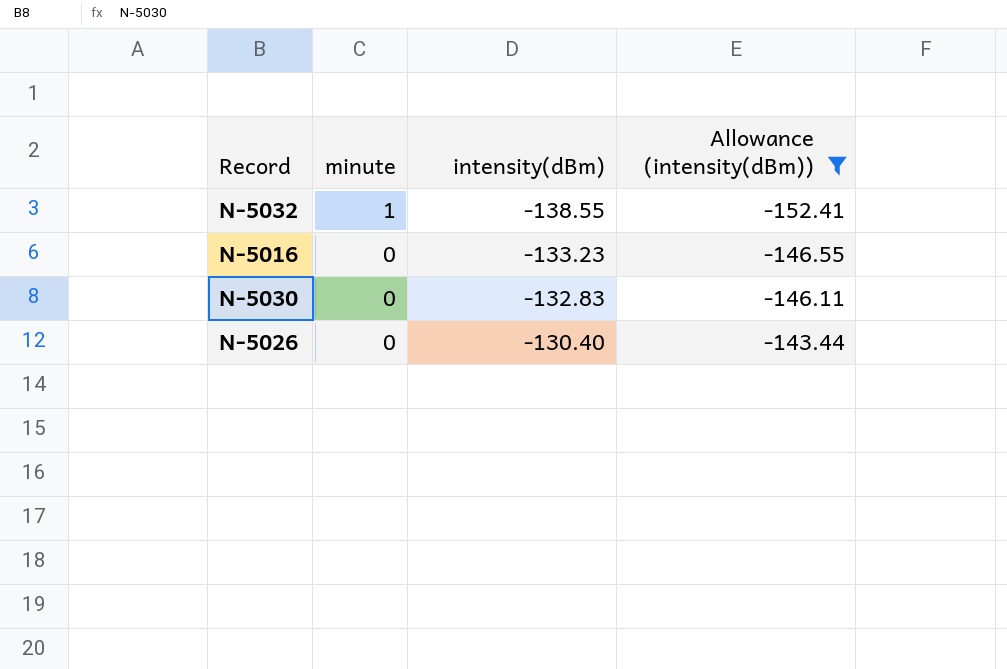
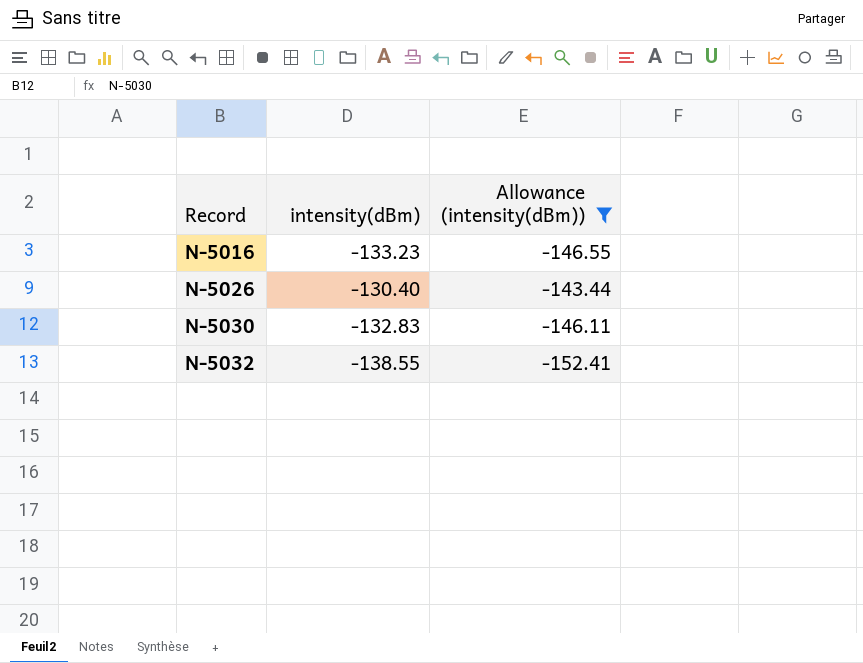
row order: minute descending -> Record ascending
column minute | position: 2 -> none

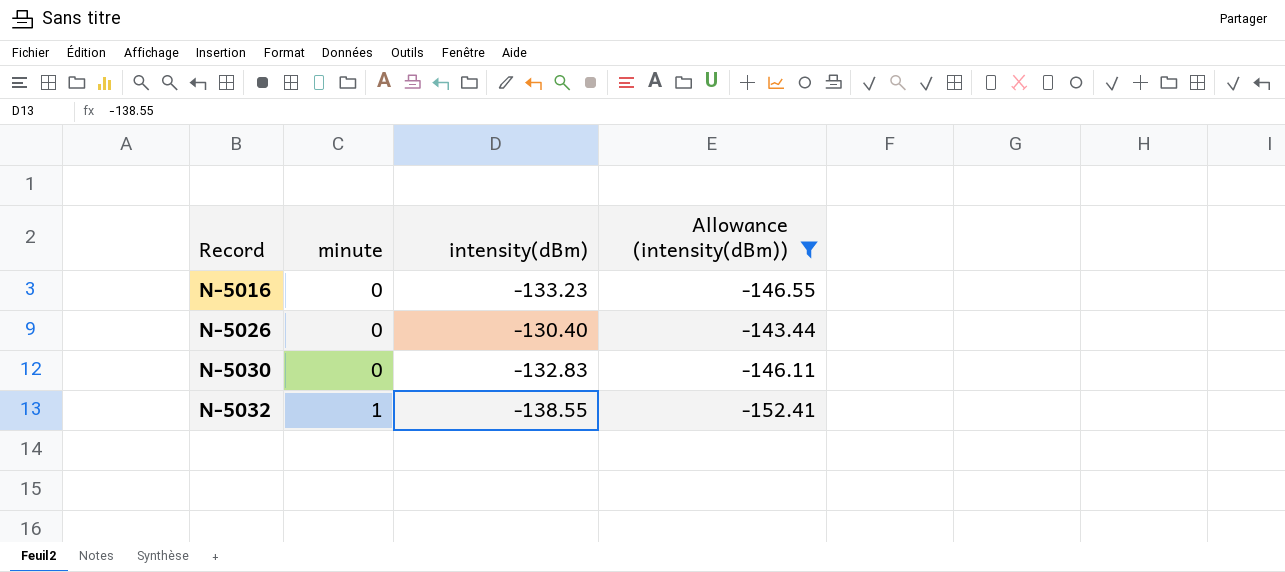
column minute | position: none -> 2

